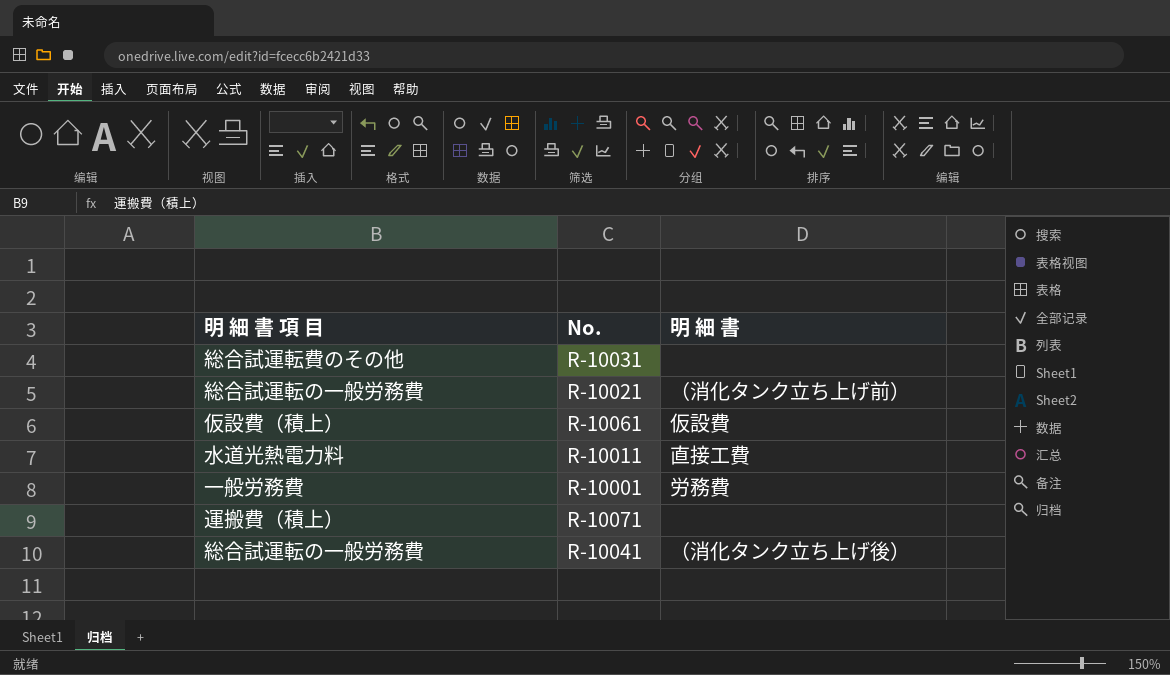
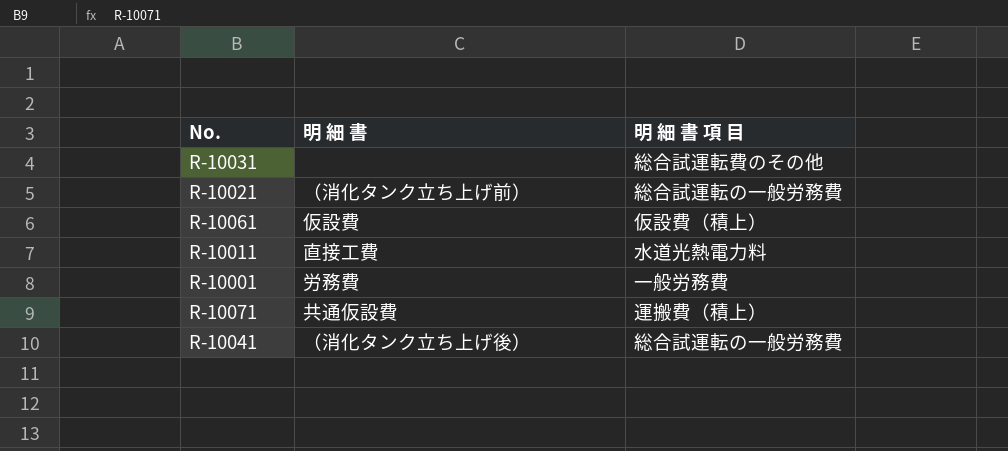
column 明 細 書 項 目 | position: 1 -> 3
R-10071 | 明 細 書: none -> 共通仮設費

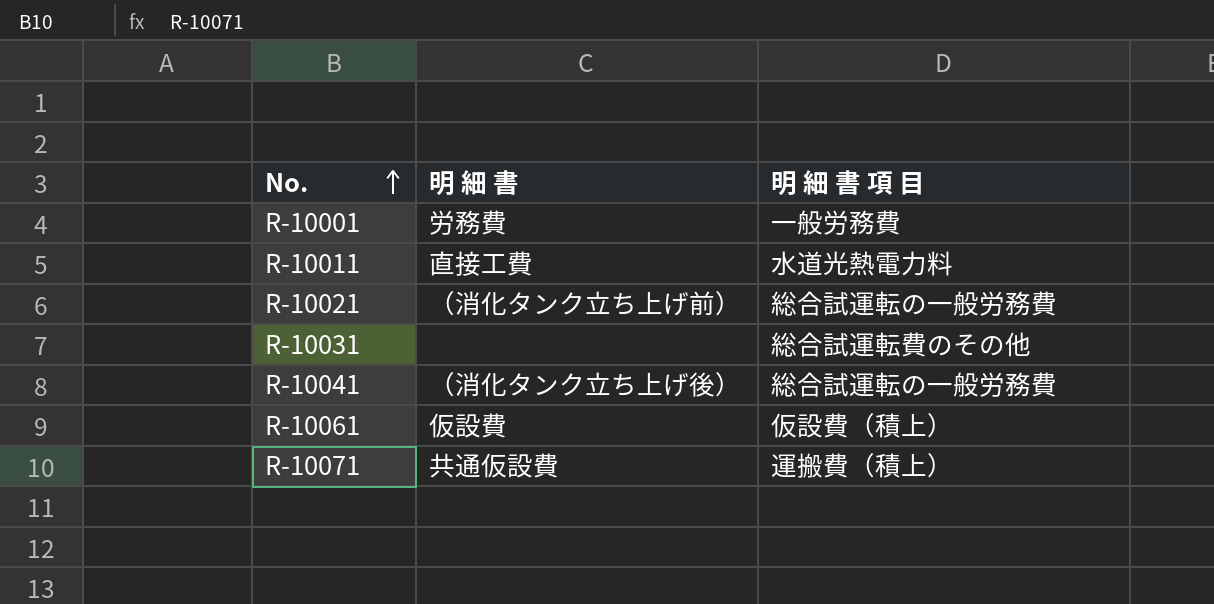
row order: none -> No. ascending

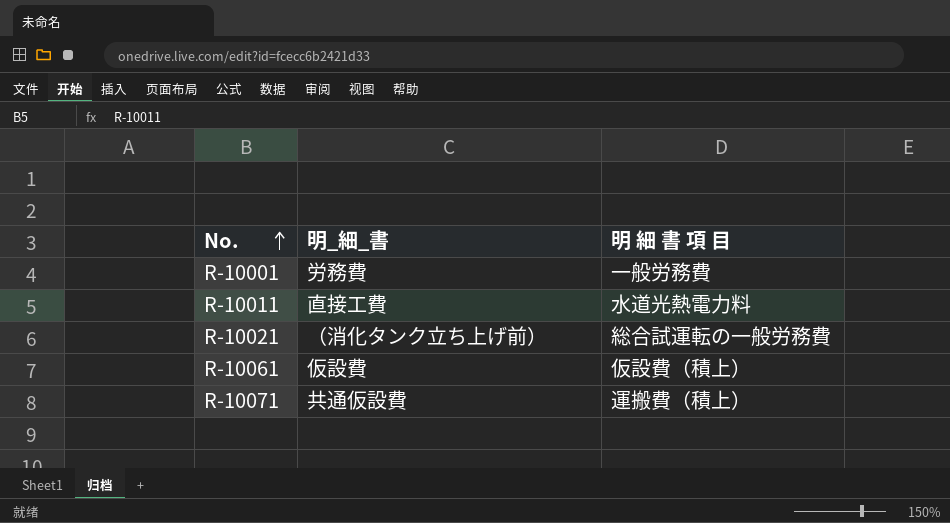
column name: 明 細 書 -> 明_細_書
row R-10031: none | 総合試運転費のその他 -> none
row R-10041: （消化タンク立ち上げ後） | 総合試運転の一般労務費 -> none

